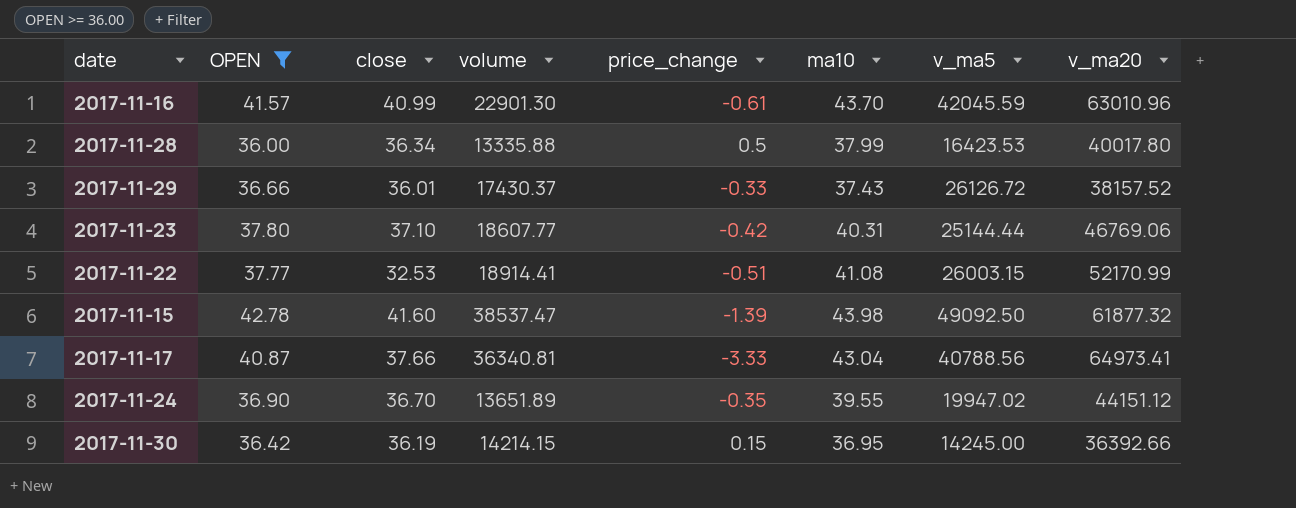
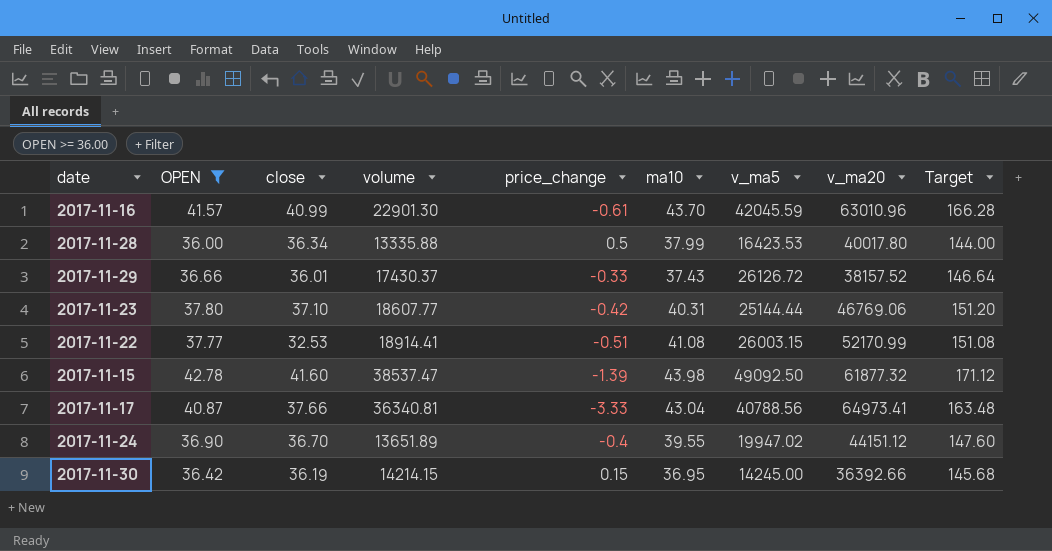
column Target | formula: none -> [OPEN] * 4
2017-11-24 | price_change: -0.35 -> -0.4

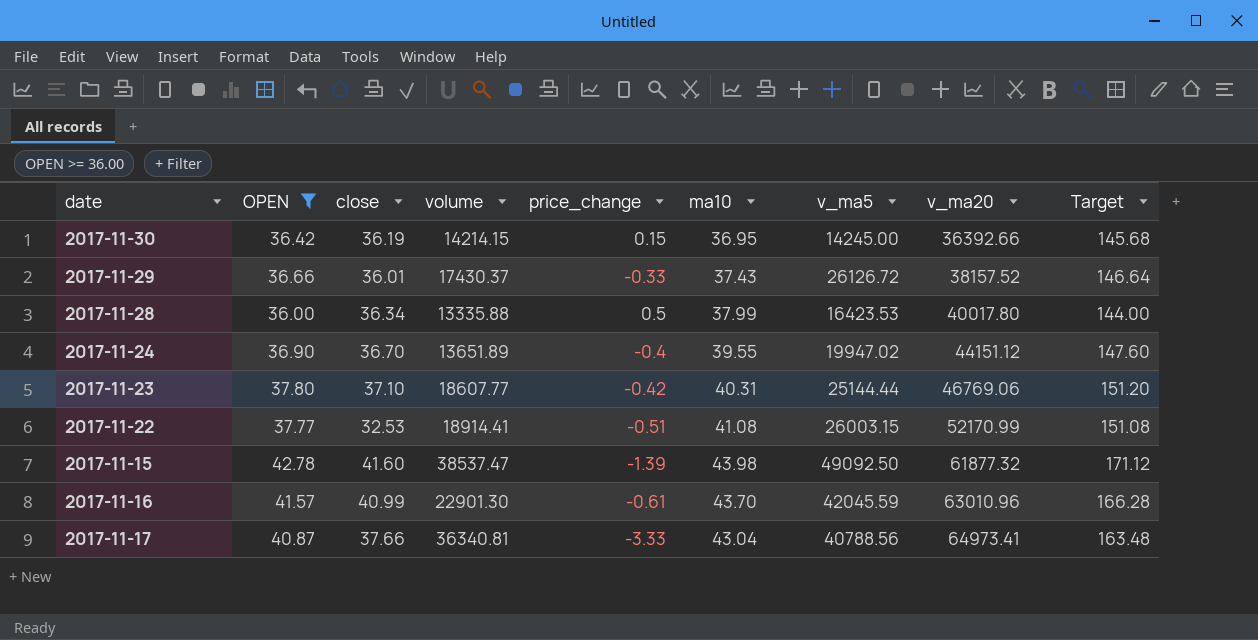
row order: none -> v_ma20 ascending

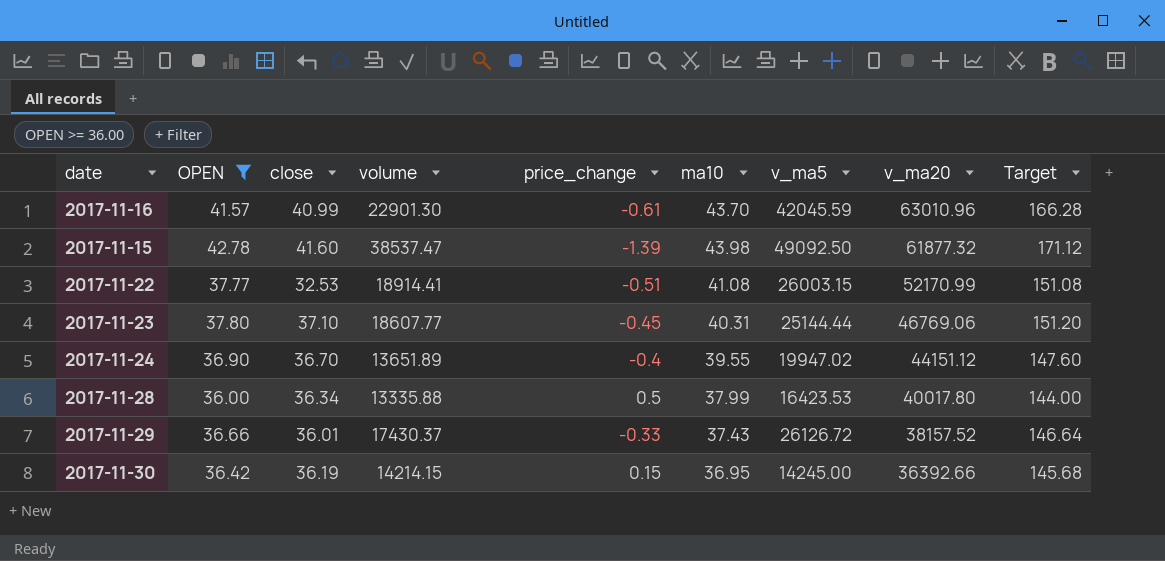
row order: v_ma20 ascending -> v_ma20 descending
row 2017-11-17: 40.87 | 37.66 | 36340.81 | -3.33 | 43.04 | 40788.56 | 64973.41 | 163.48 -> none
2017-11-23 | price_change: -0.42 -> -0.45

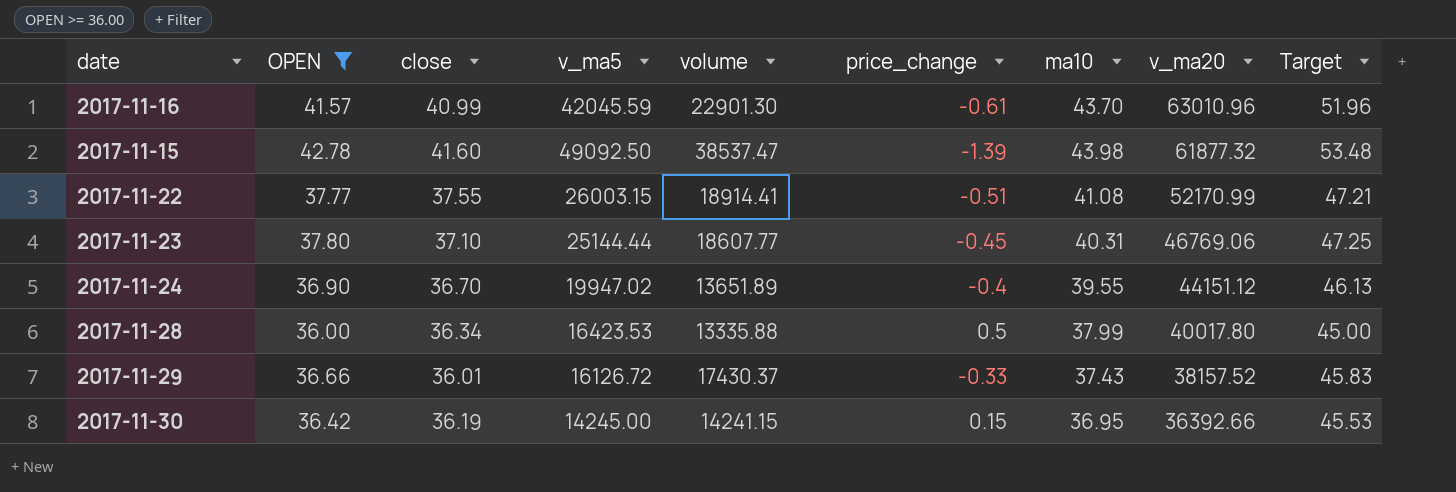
column v_ma5 | position: 7 -> 4
column Target | formula: [OPEN] * 4 -> [OPEN] * 1.25
2017-11-22 | close: 32.53 -> 37.55
2017-11-29 | v_ma5: 26126.72 -> 16126.72
2017-11-30 | volume: 14214.15 -> 14241.15

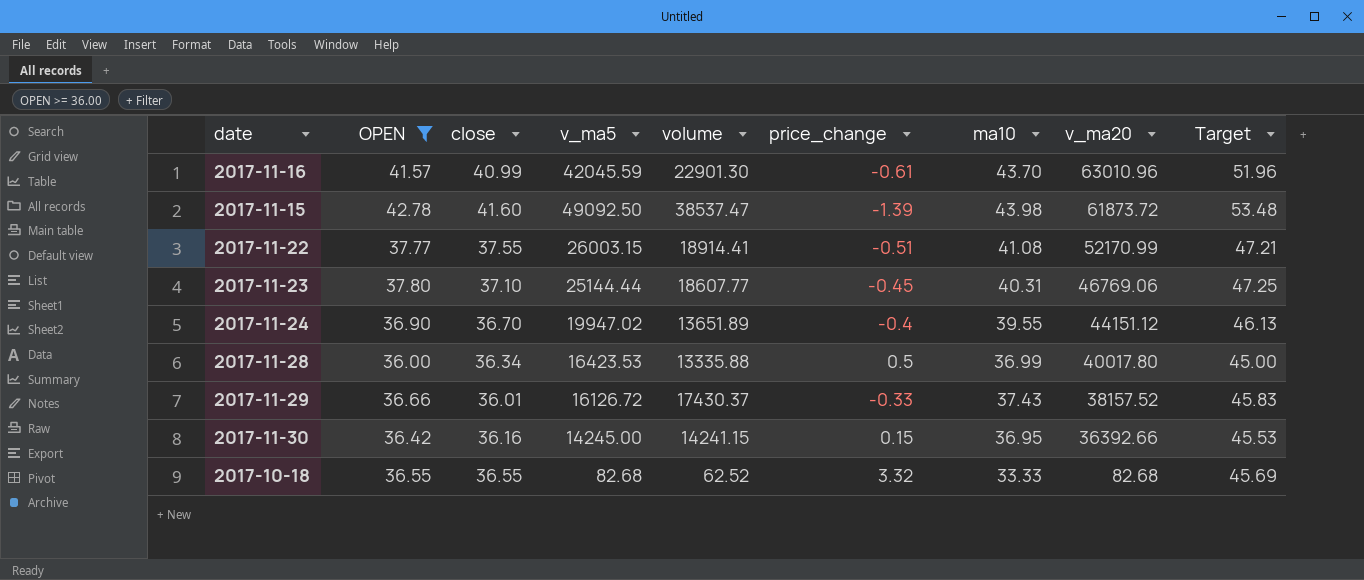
2017-11-15 | v_ma20: 61877.32 -> 61873.72
2017-11-28 | ma10: 37.99 -> 36.99
2017-11-30 | close: 36.19 -> 36.16
row 2017-10-18: none -> 36.55 | 36.55 | 82.68 | 62.52 | 3.32 | 33.33 | 82.68 | 45.69

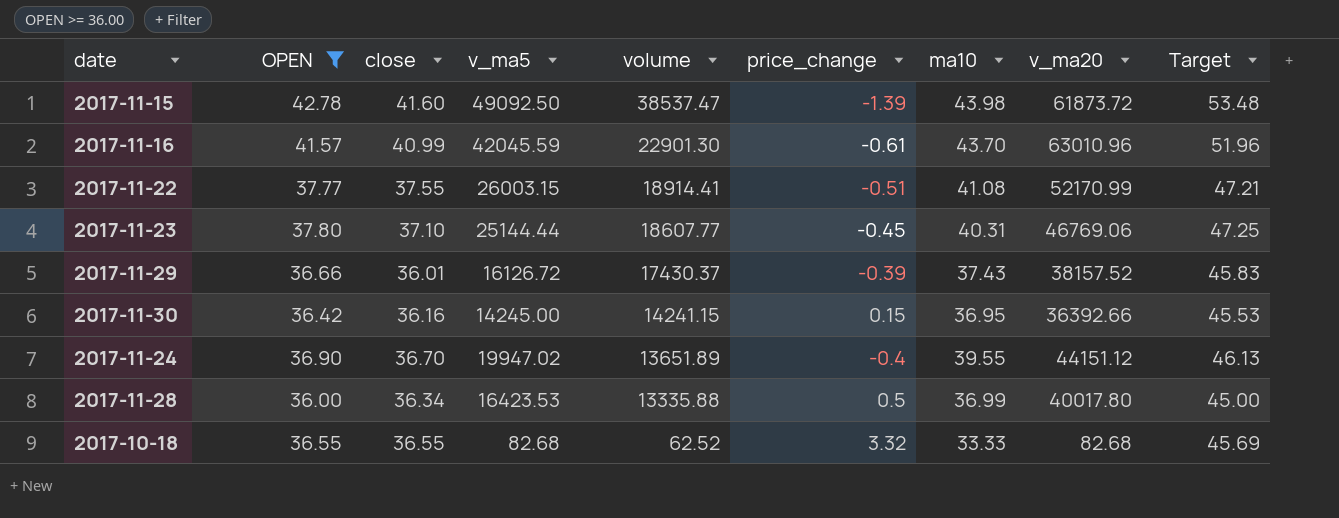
row order: v_ma20 descending -> volume descending
2017-11-29 | price_change: -0.33 -> -0.39

